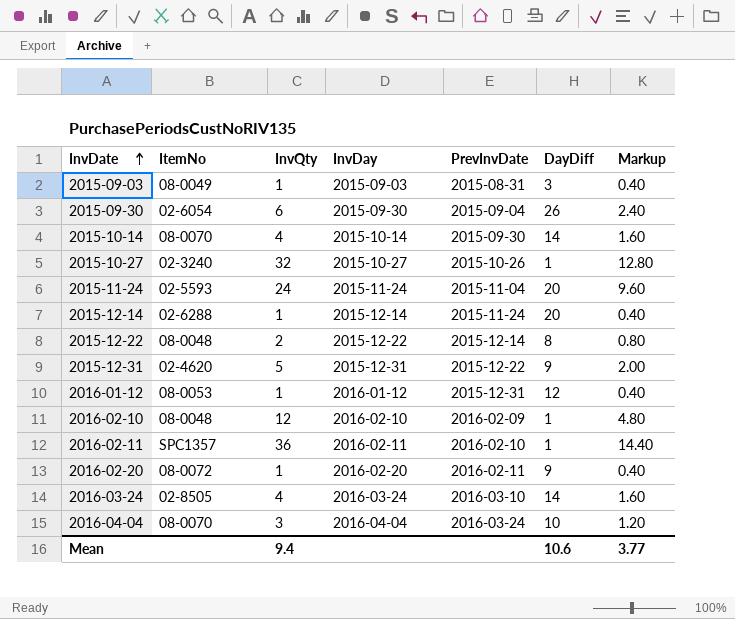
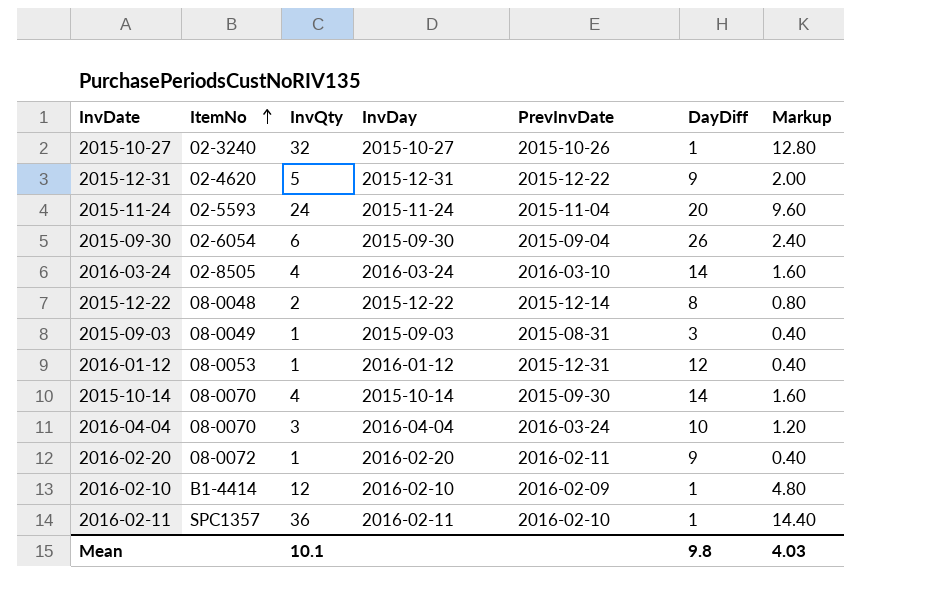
row order: InvDate ascending -> ItemNo ascending
row 2015-12-14: 02-6288 | 1 | 2015-12-14 | 2015-11-24 | 20 | 0.40 -> none
2016-02-10 | ItemNo: 08-0048 -> B1-4414
Mean | InvQty: 9.4 -> 10.1
Mean | DayDiff: 10.6 -> 9.8
Mean | Markup: 3.77 -> 4.03

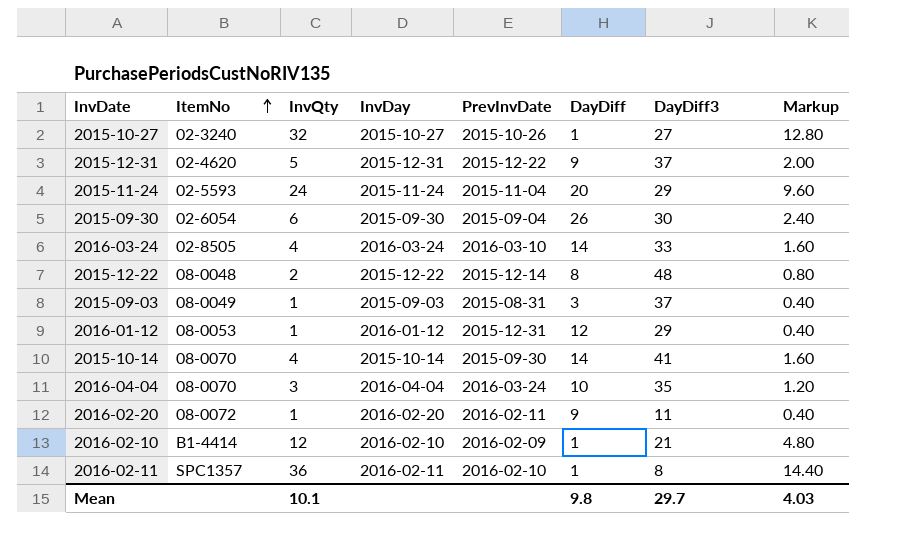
column DayDiff3 | position: none -> 7

